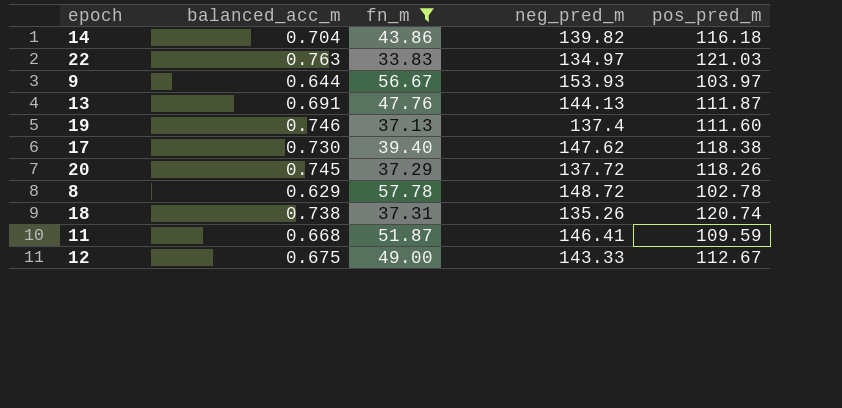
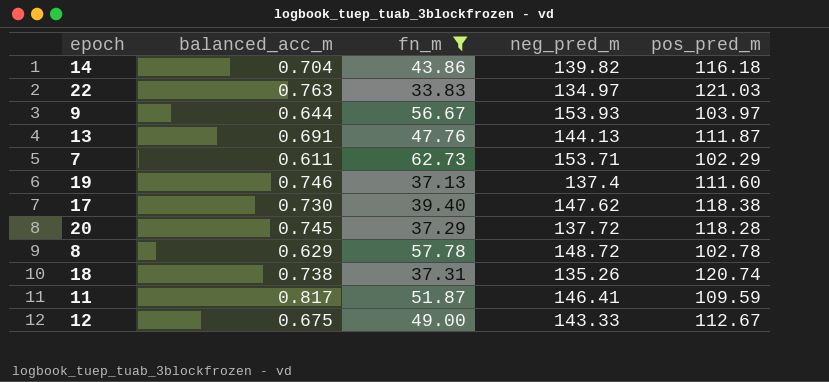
row 7: none -> 0.611 | 62.73 | 153.71 | 102.29
20 | pos_pred_m: 118.26 -> 118.28
11 | balanced_acc_m: 0.668 -> 0.817

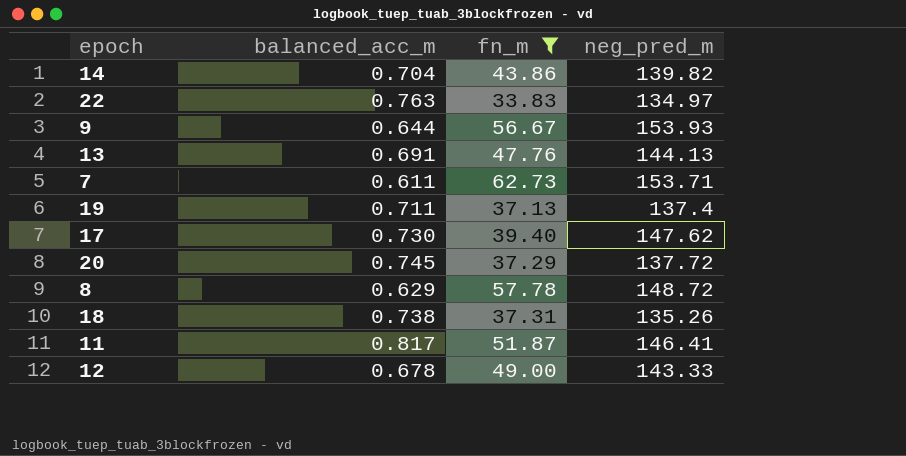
column pos_pred_m | position: 5 -> none
19 | balanced_acc_m: 0.746 -> 0.711
12 | balanced_acc_m: 0.675 -> 0.678

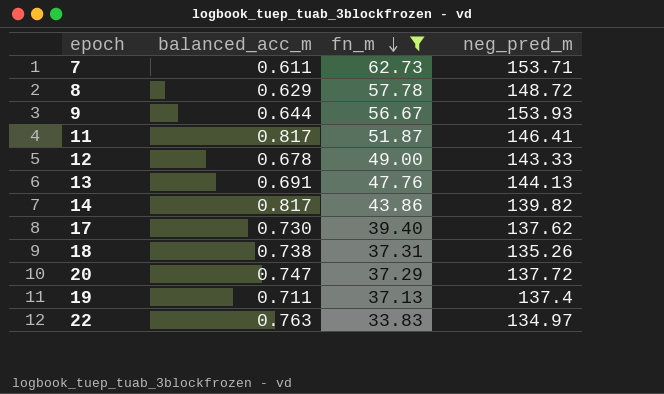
row order: none -> fn_m descending
14 | balanced_acc_m: 0.704 -> 0.817
17 | neg_pred_m: 147.62 -> 137.62
20 | balanced_acc_m: 0.745 -> 0.747

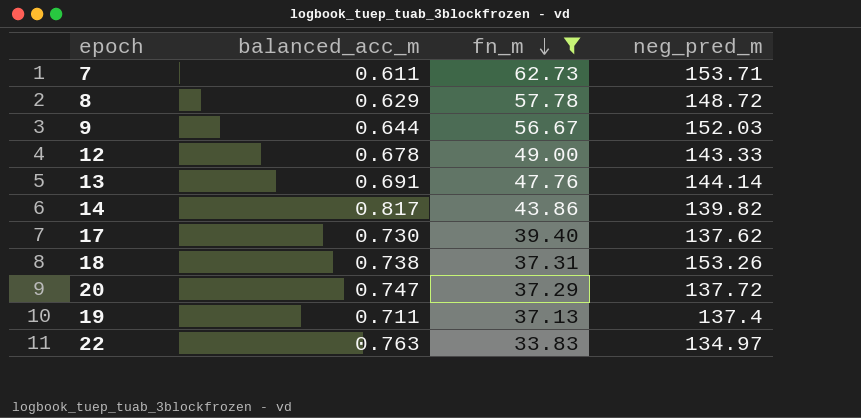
row 11: 0.817 | 51.87 | 146.41 -> none
9 | neg_pred_m: 153.93 -> 152.03
13 | neg_pred_m: 144.13 -> 144.14
18 | neg_pred_m: 135.26 -> 153.26

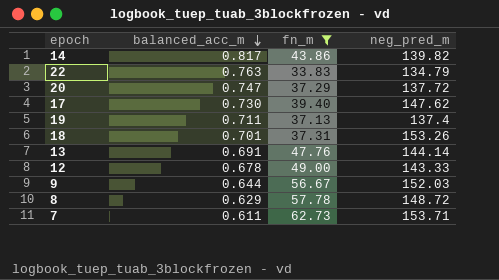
row order: fn_m descending -> balanced_acc_m descending
22 | neg_pred_m: 134.97 -> 134.79
17 | neg_pred_m: 137.62 -> 147.62
18 | balanced_acc_m: 0.738 -> 0.701

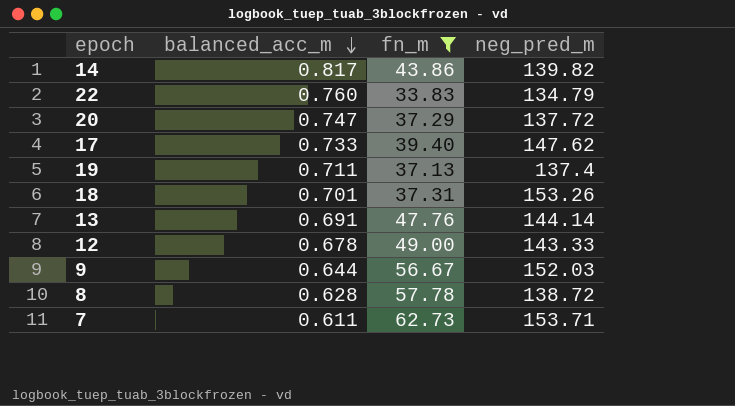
22 | balanced_acc_m: 0.763 -> 0.760
17 | balanced_acc_m: 0.730 -> 0.733
8 | balanced_acc_m: 0.629 -> 0.628
8 | neg_pred_m: 148.72 -> 138.72

